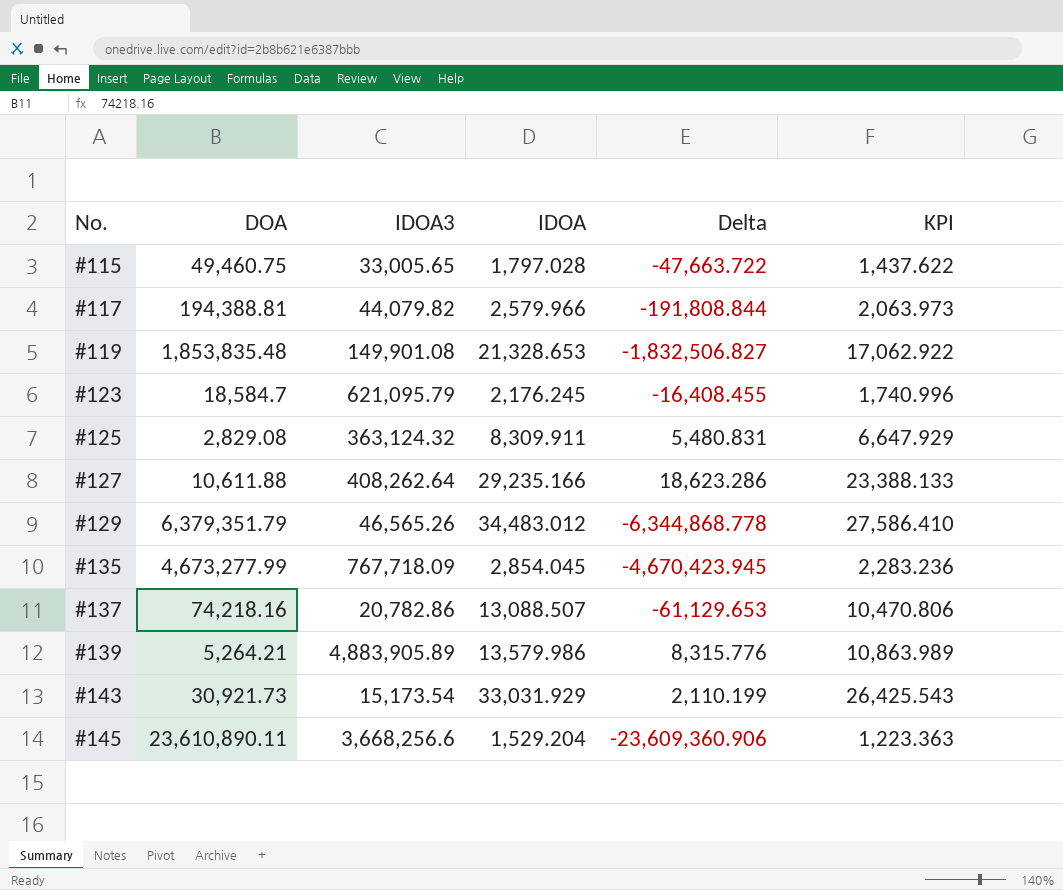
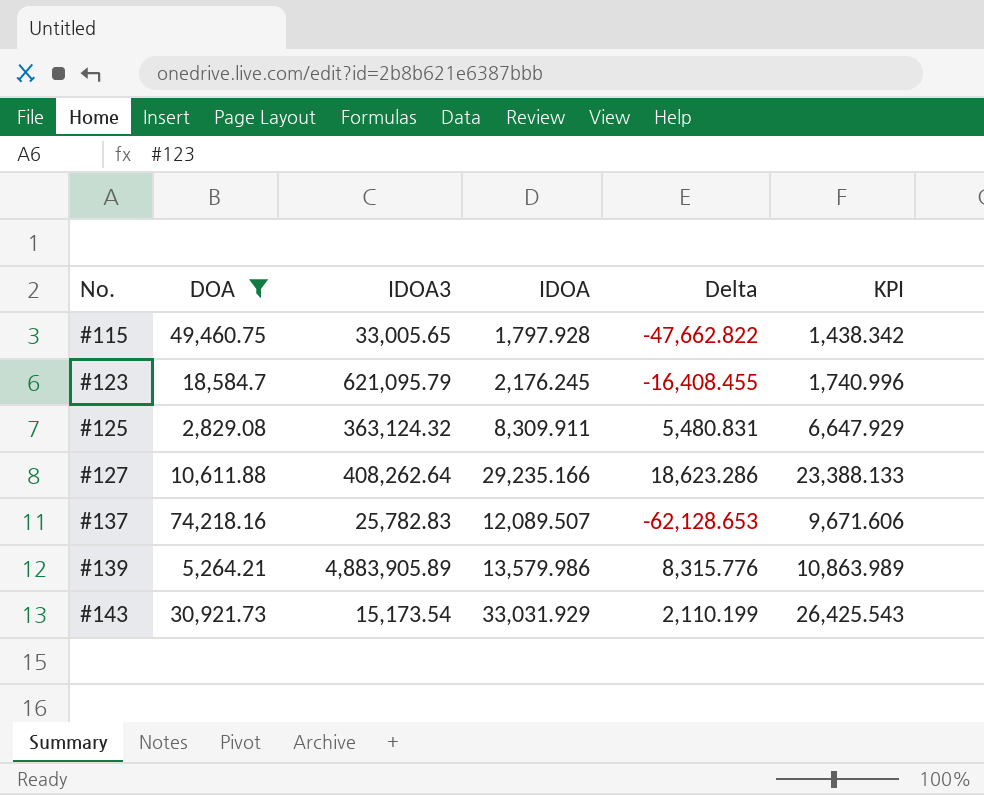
filter: none -> DOA <= 74,218.16
#115 | IDOA: 1,797.028 -> 1,797.928
#115 | Delta: -47,663.722 -> -47,662.822
#115 | KPI: 1,437.622 -> 1,438.342
#137 | IDOA3: 20,782.86 -> 25,782.83
#137 | IDOA: 13,088.507 -> 12,089.507
#137 | Delta: -61,129.653 -> -62,128.653
#137 | KPI: 10,470.806 -> 9,671.606

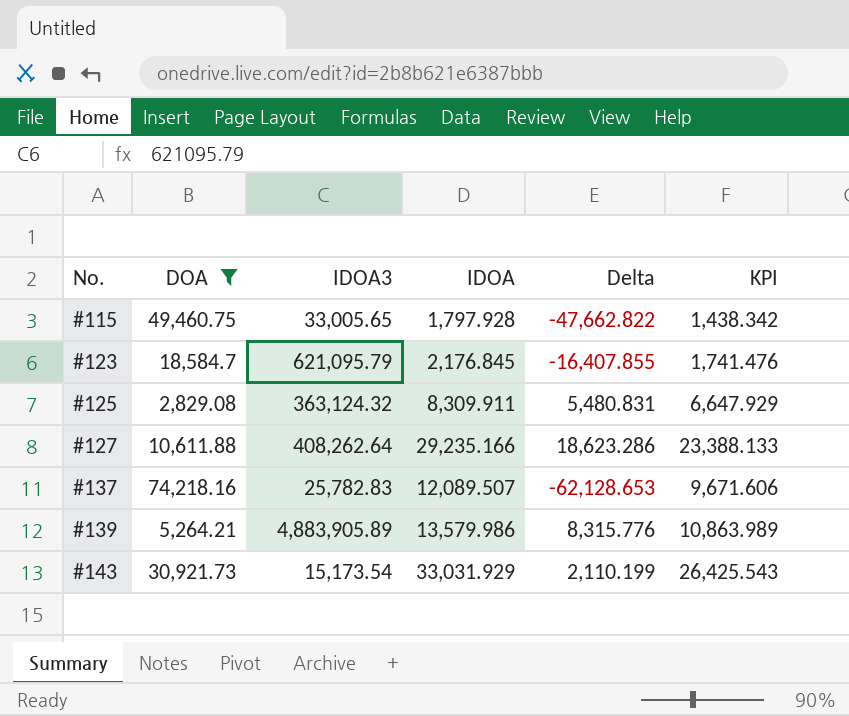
#123 | IDOA: 2,176.245 -> 2,176.845
#123 | Delta: -16,408.455 -> -16,407.855
#123 | KPI: 1,740.996 -> 1,741.476

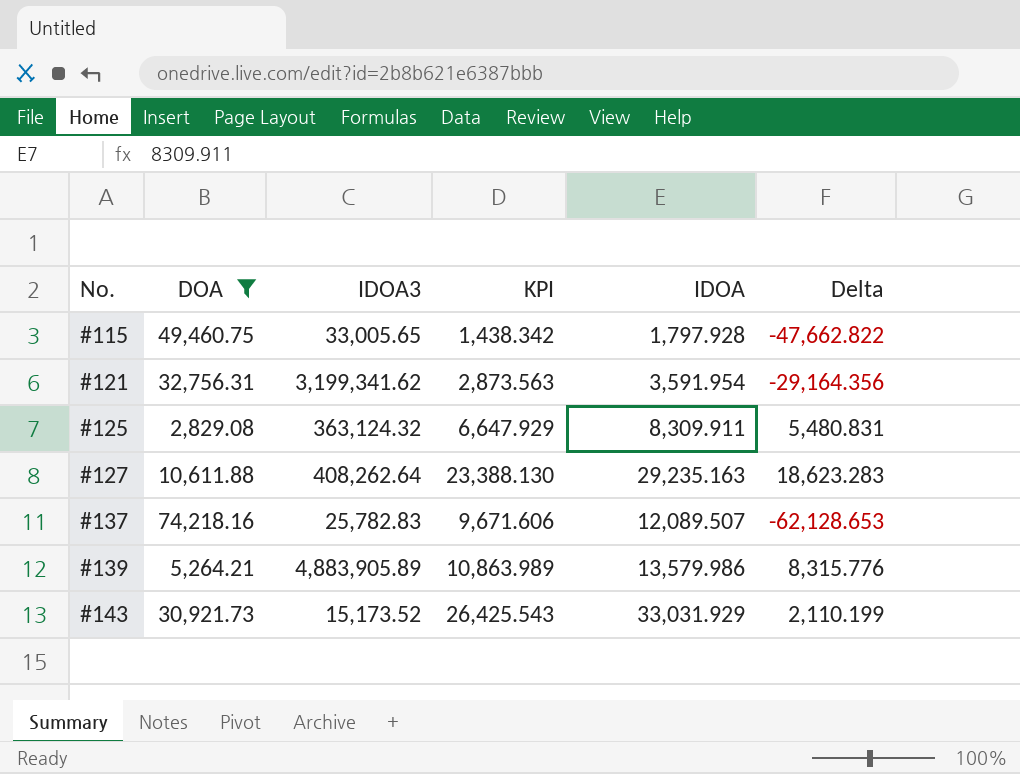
column KPI | position: 6 -> 4
row #123: 18,584.7 | 621,095.79 | 2,176.845 | -16,407.855 | 1,741.476 -> none
row #121: none -> 32,756.31 | 3,199,341.62 | 2,873.563 | 3,591.954 | -29,164.356
#127 | KPI: 23,388.133 -> 23,388.130
#127 | IDOA: 29,235.166 -> 29,235.163
#127 | Delta: 18,623.286 -> 18,623.283
#143 | IDOA3: 15,173.54 -> 15,173.52

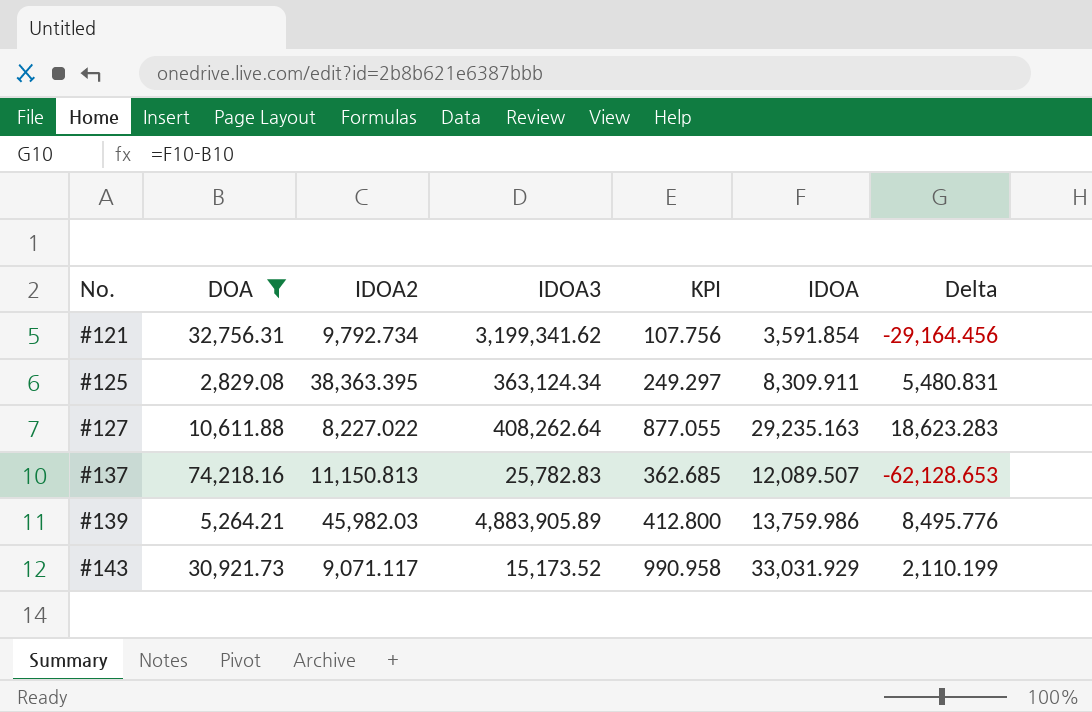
column IDOA2 | position: none -> 3
column KPI | formula: [IDOA] * 0.8 -> [IDOA] * 0.03
row #115: 49,460.75 | 33,005.65 | 1,438.342 | 1,797.928 | -47,662.822 -> none
#121 | IDOA: 3,591.954 -> 3,591.854
#121 | Delta: -29,164.356 -> -29,164.456
#125 | IDOA3: 363,124.32 -> 363,124.34
#139 | IDOA: 13,579.986 -> 13,759.986
#139 | Delta: 8,315.776 -> 8,495.776

